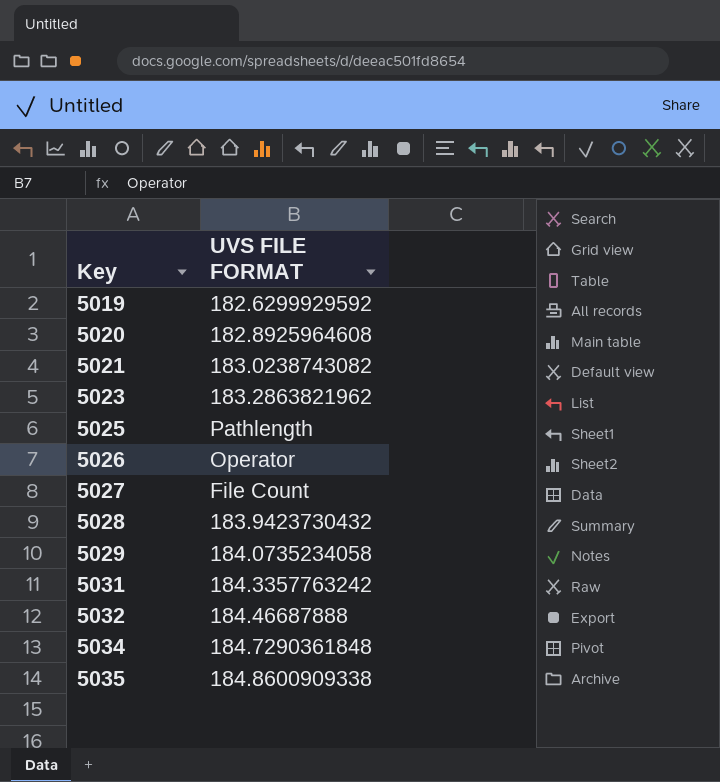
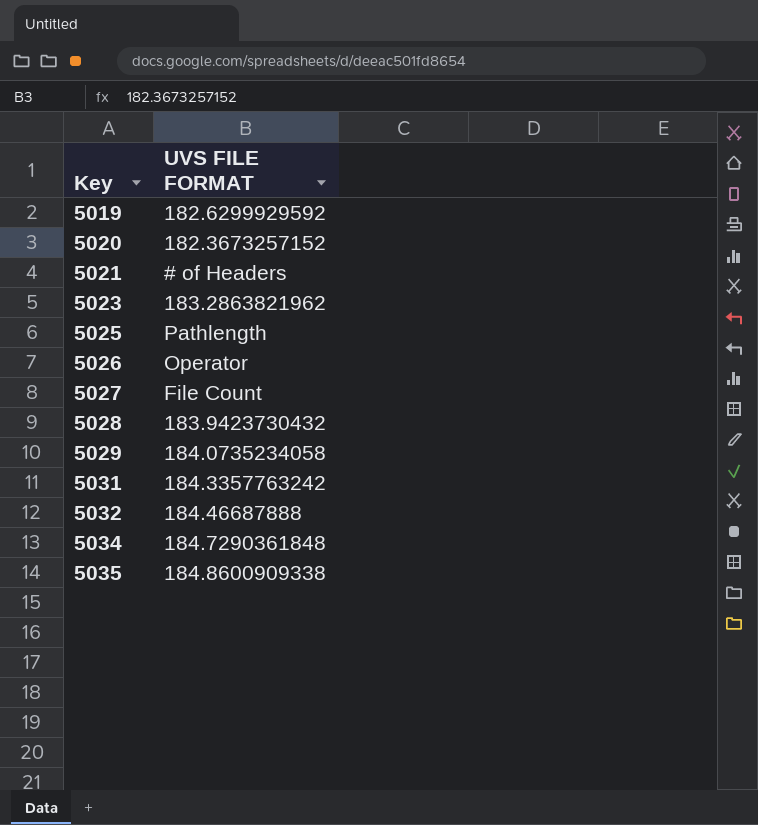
5020 | UVS FILE FORMAT: 182.8925964608 -> 182.3673257152
5021 | UVS FILE FORMAT: 183.0238743082 -> # of Headers

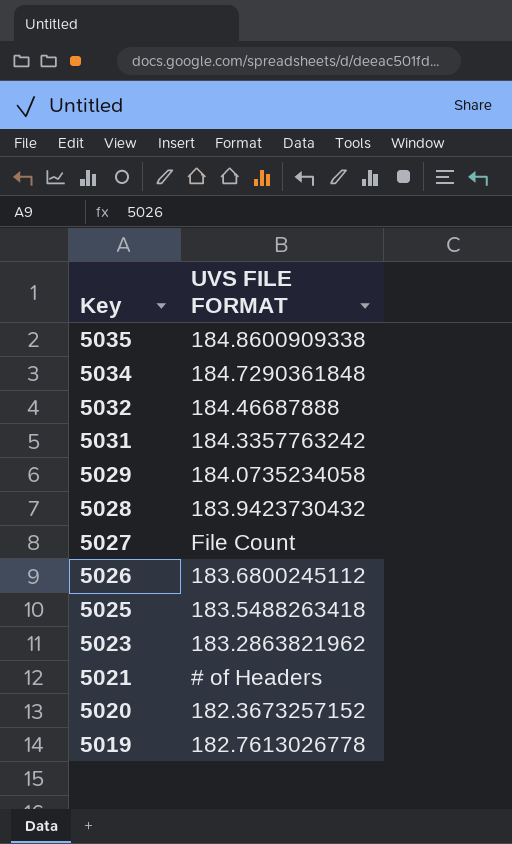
row order: Key ascending -> Key descending
5026 | UVS FILE FORMAT: Operator -> 183.6800245112
5025 | UVS FILE FORMAT: Pathlength -> 183.5488263418
5019 | UVS FILE FORMAT: 182.6299929592 -> 182.7613026778

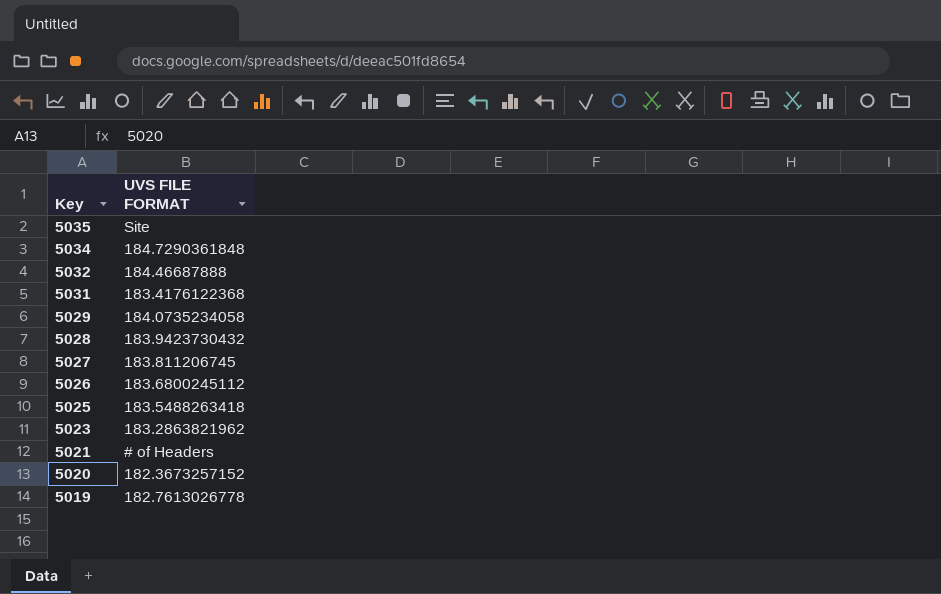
5035 | UVS FILE FORMAT: 184.8600909338 -> Site
5031 | UVS FILE FORMAT: 184.3357763242 -> 183.4176122368
5027 | UVS FILE FORMAT: File Count -> 183.811206745

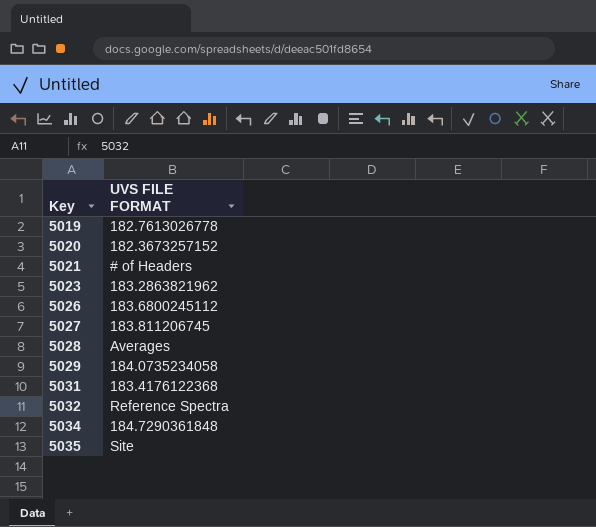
row order: Key descending -> Key ascending
row 5025: 183.5488263418 -> none
5028 | UVS FILE FORMAT: 183.9423730432 -> Averages
5032 | UVS FILE FORMAT: 184.46687888 -> Reference Spectra

